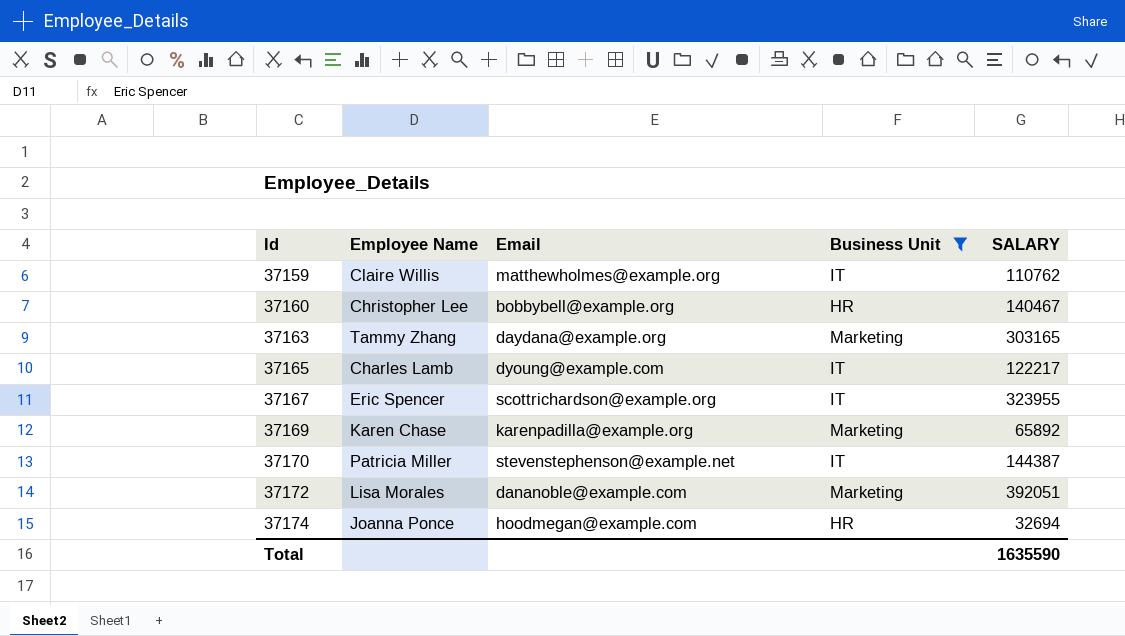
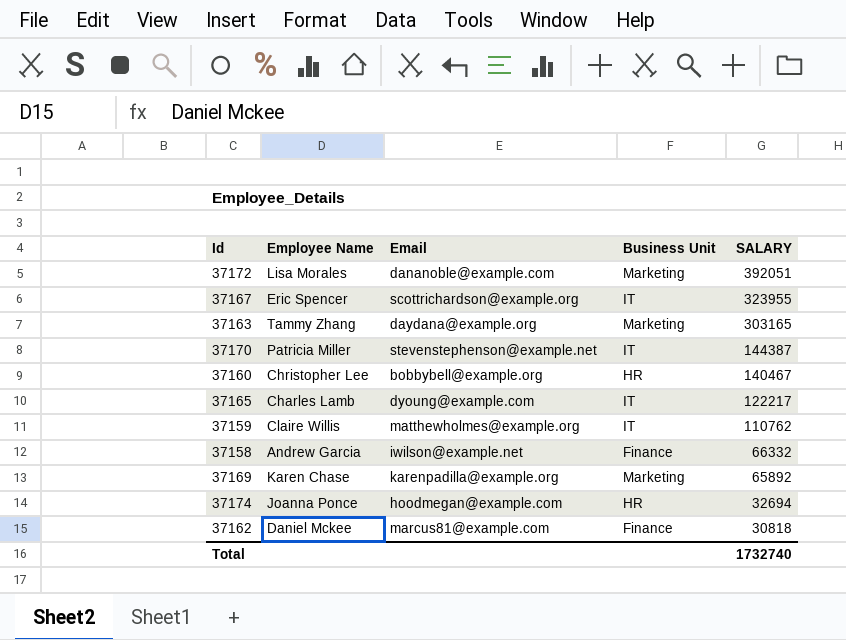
filter: Business Unit != Finance -> none
row order: Id ascending -> SALARY descending
Total | SALARY: 1635590 -> 1732740

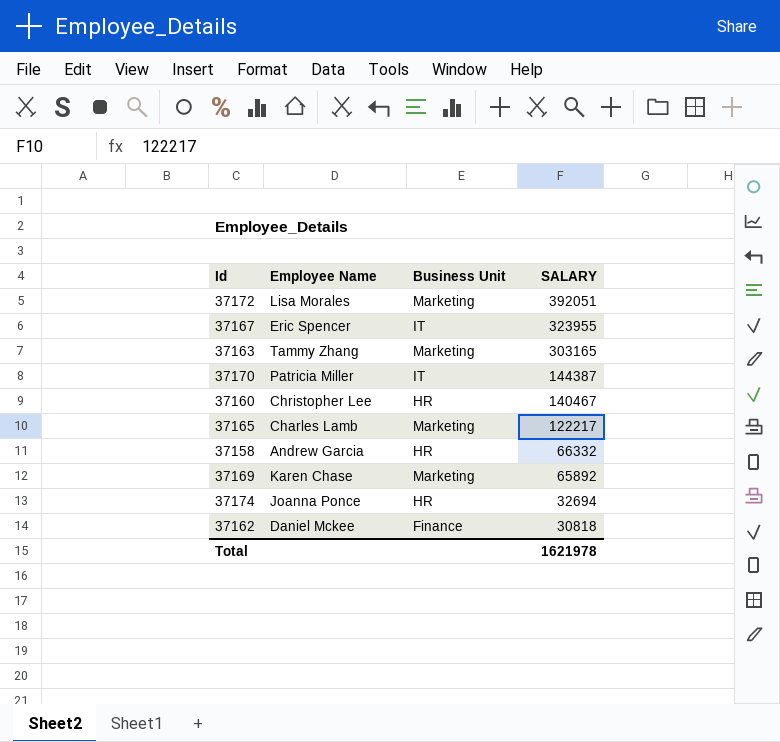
column Email | position: 3 -> none
row 37159: Claire Willis | matthewholmes@example.org | IT | 110762 -> none
37165 | Business Unit: IT -> Marketing
37158 | Business Unit: Finance -> HR
Total | SALARY: 1732740 -> 1621978

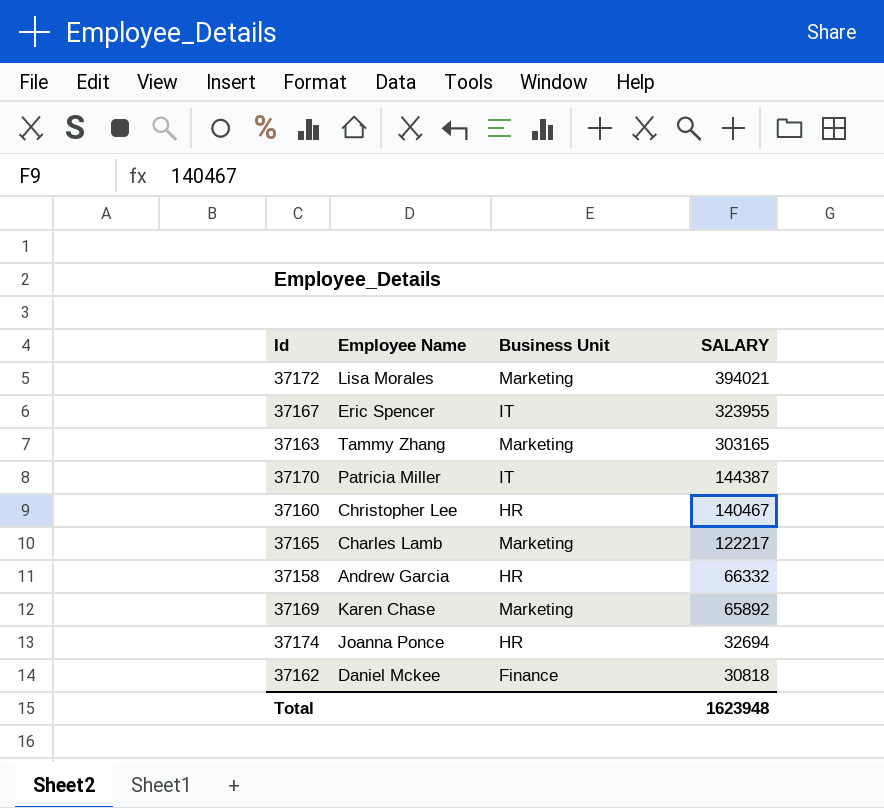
37172 | SALARY: 392051 -> 394021
Total | SALARY: 1621978 -> 1623948

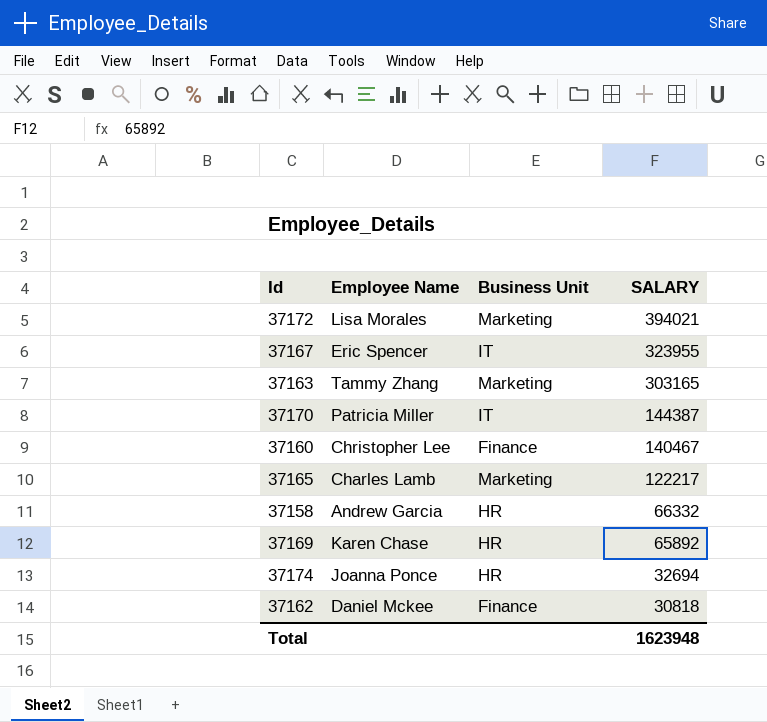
37160 | Business Unit: HR -> Finance
37169 | Business Unit: Marketing -> HR

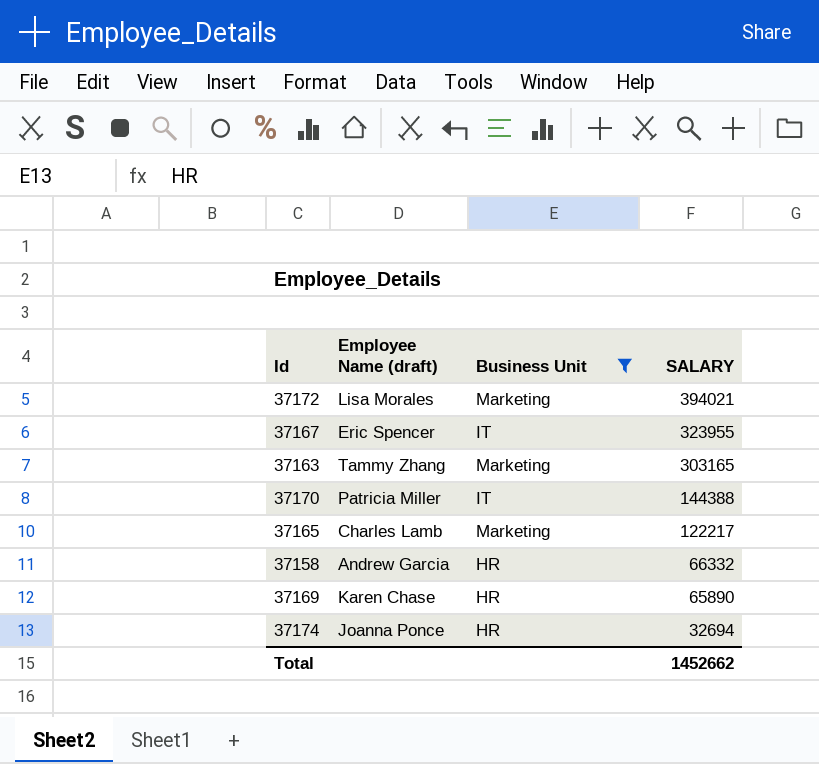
filter: none -> Business Unit != Finance
column name: Employee Name -> Employee Name (draft)
37170 | SALARY: 144387 -> 144388
37169 | SALARY: 65892 -> 65890
Total | SALARY: 1623948 -> 1452662

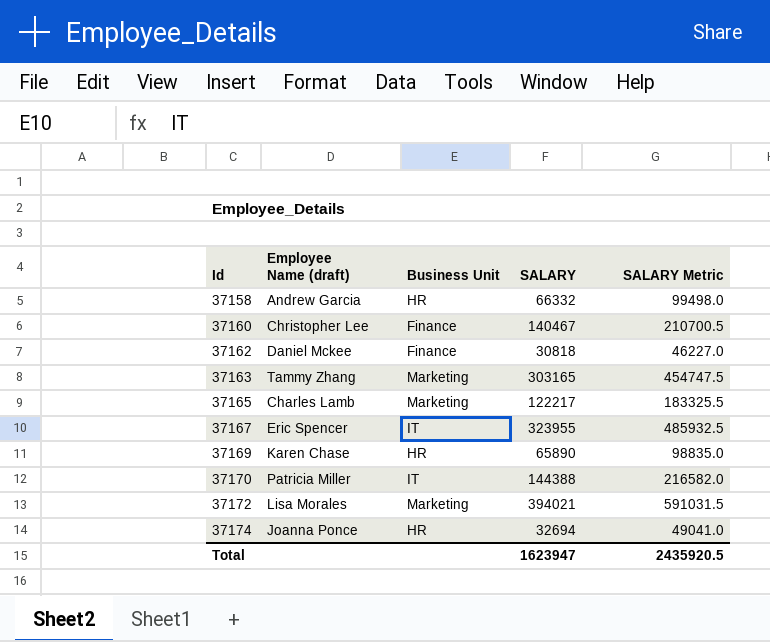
filter: Business Unit != Finance -> none
row order: SALARY descending -> Id ascending
column SALARY Metric | formula: none -> [SALARY] * 1.5
Total | SALARY: 1452662 -> 1623947

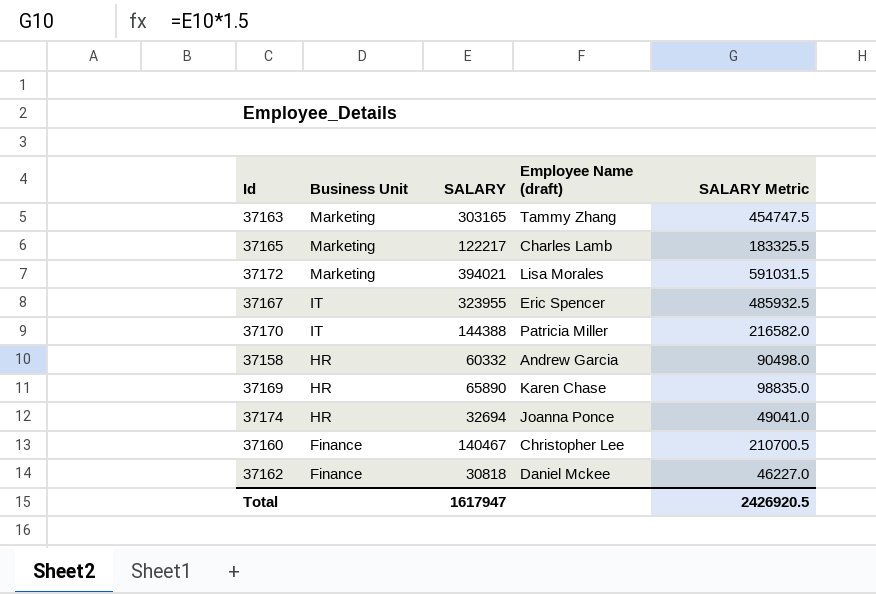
row order: Id ascending -> Business Unit descending
column Employee Name (draft) | position: 2 -> 4
37158 | SALARY: 66332 -> 60332
37158 | SALARY Metric: 99498.0 -> 90498.0
Total | SALARY: 1623947 -> 1617947
Total | SALARY Metric: 2435920.5 -> 2426920.5

